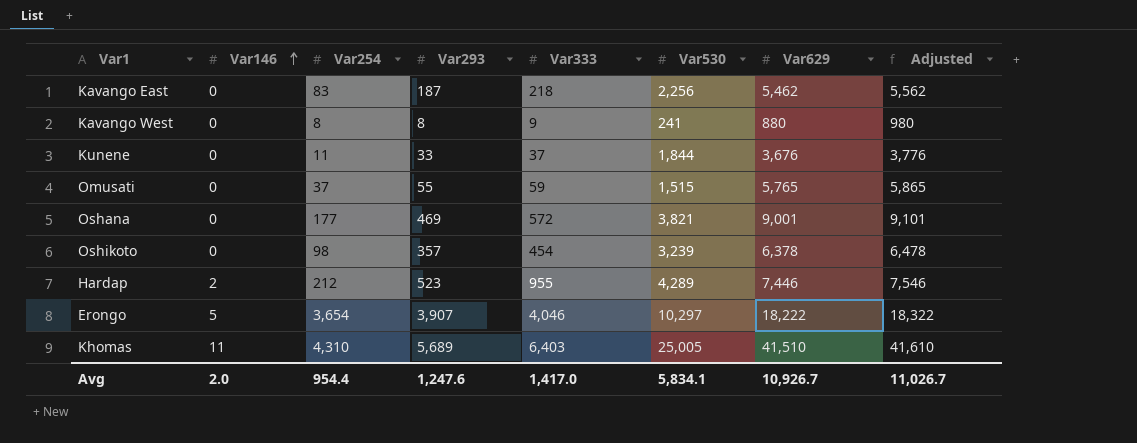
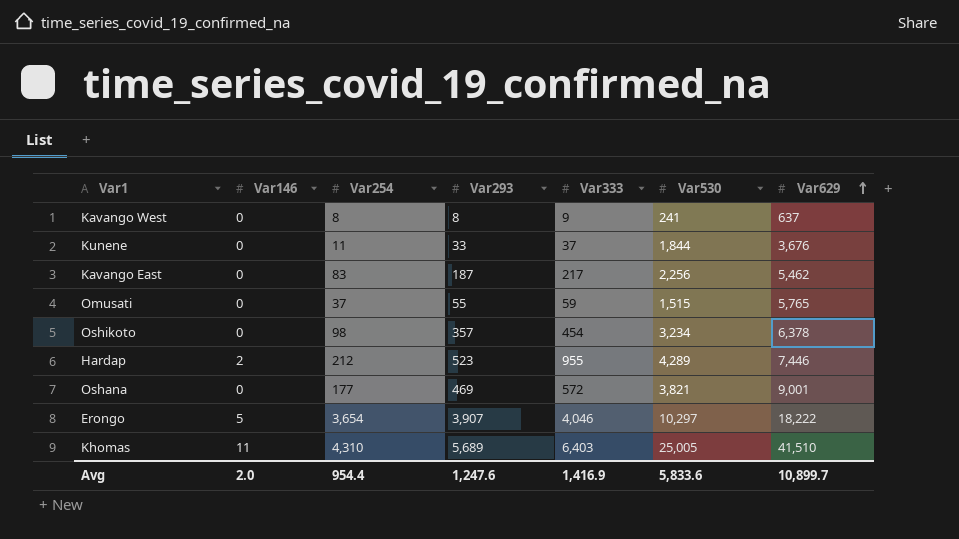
row order: Var146 ascending -> Var629 ascending
column Adjusted | formula: [Var629] + 100 -> none
Kavango West | Var629: 880 -> 637
Kavango East | Var333: 218 -> 217
Oshikoto | Var530: 3,239 -> 3,234
Avg | Var333: 1,417.0 -> 1,416.9
Avg | Var530: 5,834.1 -> 5,833.6
Avg | Var629: 10,926.7 -> 10,899.7

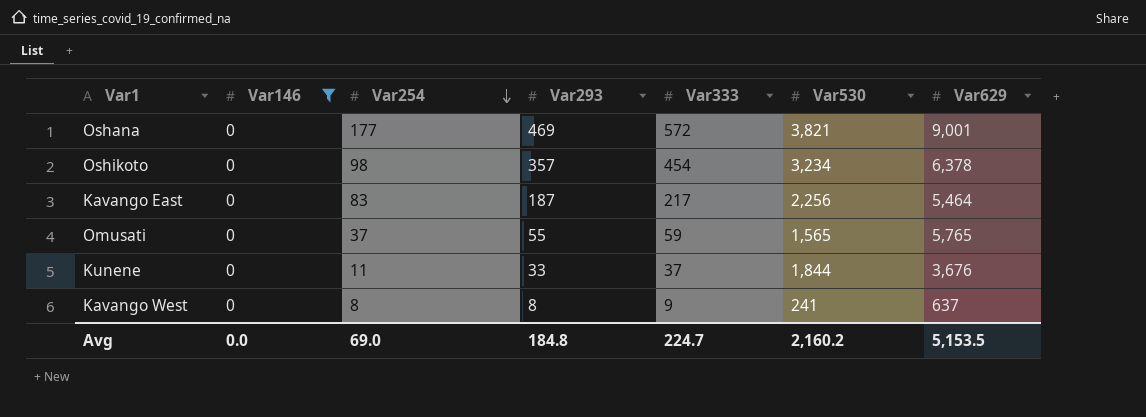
filter: none -> Var146 = 0
row order: Var629 ascending -> Var254 descending
Kavango East | Var629: 5,462 -> 5,464
Omusati | Var530: 1,515 -> 1,565
Avg | Var146: 2.0 -> 0.0
Avg | Var254: 954.4 -> 69.0
Avg | Var293: 1,247.6 -> 184.8
Avg | Var333: 1,416.9 -> 224.7
Avg | Var530: 5,833.6 -> 2,160.2
Avg | Var629: 10,899.7 -> 5,153.5

